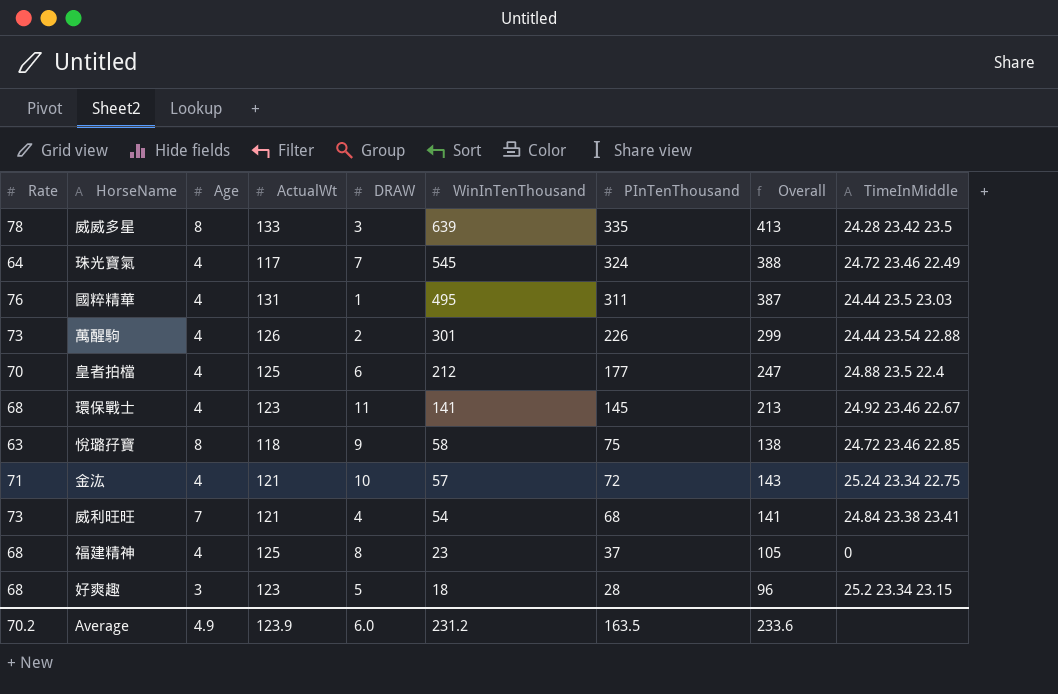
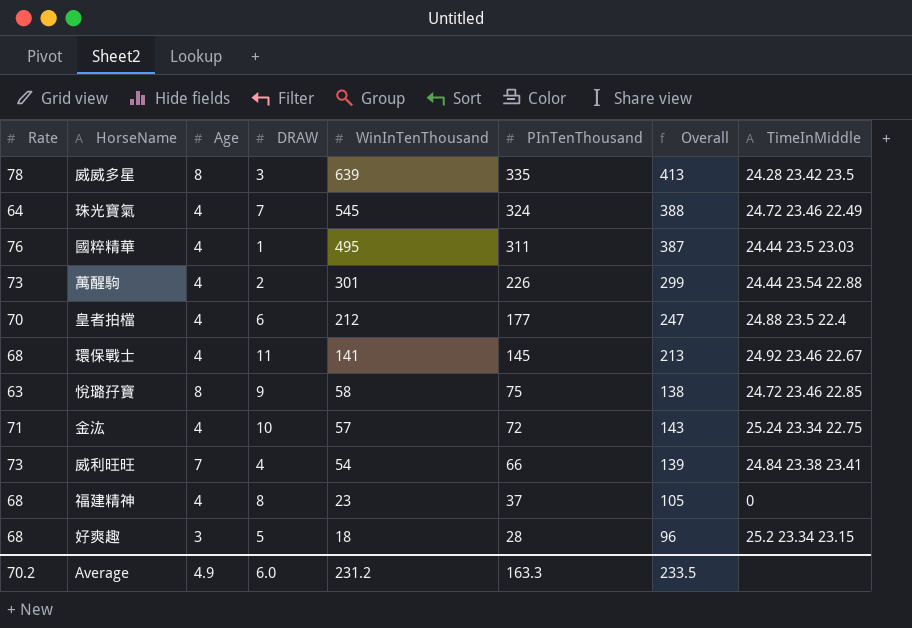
column ActualWt | position: 4 -> none
威利旺旺 | PInTenThousand: 68 -> 66
威利旺旺 | Overall: 141 -> 139
Average | PInTenThousand: 163.5 -> 163.3
Average | Overall: 233.6 -> 233.5

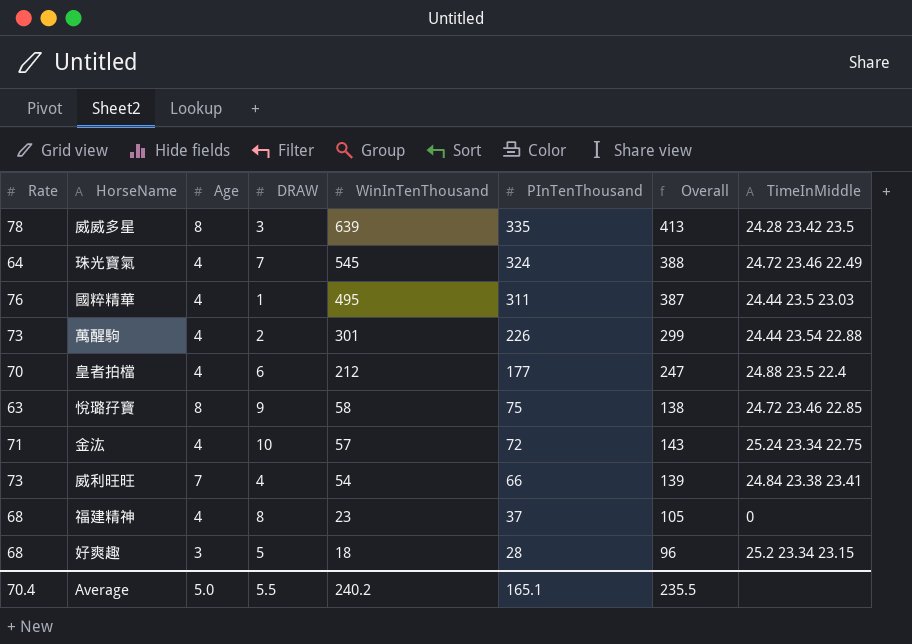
row 環保戰士: 68 | 4 | 11 | 141 | 145 | 213 | 24.92 23.46 22.67 -> none
Average | Rate: 70.2 -> 70.4
Average | Age: 4.9 -> 5.0
Average | DRAW: 6.0 -> 5.5
Average | WinInTenThousand: 231.2 -> 240.2
Average | PInTenThousand: 163.3 -> 165.1
Average | Overall: 233.5 -> 235.5

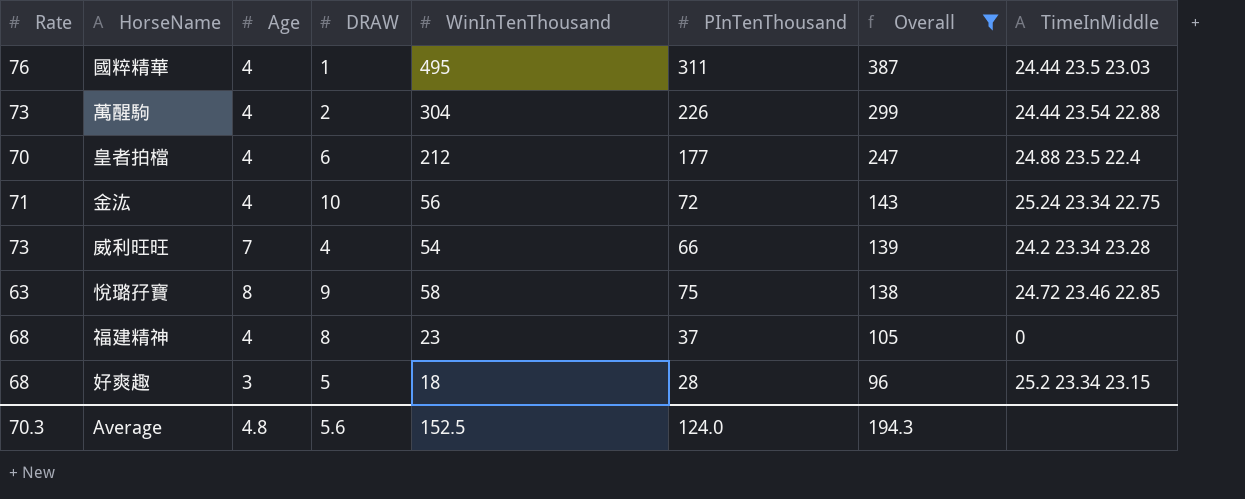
filter: none -> Overall <= 387
row order: WinInTenThousand descending -> Overall descending
萬醒駒 | WinInTenThousand: 301 -> 304
金汯 | WinInTenThousand: 57 -> 56
威利旺旺 | TimeInMiddle: 24.84 23.38 23.41 -> 24.2 23.34 23.28
Average | Rate: 70.4 -> 70.3
Average | Age: 5.0 -> 4.8
Average | DRAW: 5.5 -> 5.6
Average | WinInTenThousand: 240.2 -> 152.5
Average | PInTenThousand: 165.1 -> 124.0
Average | Overall: 235.5 -> 194.3

